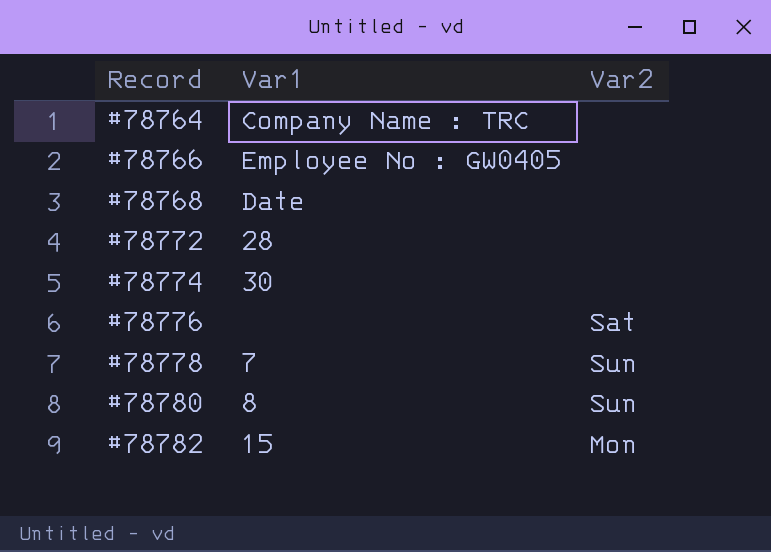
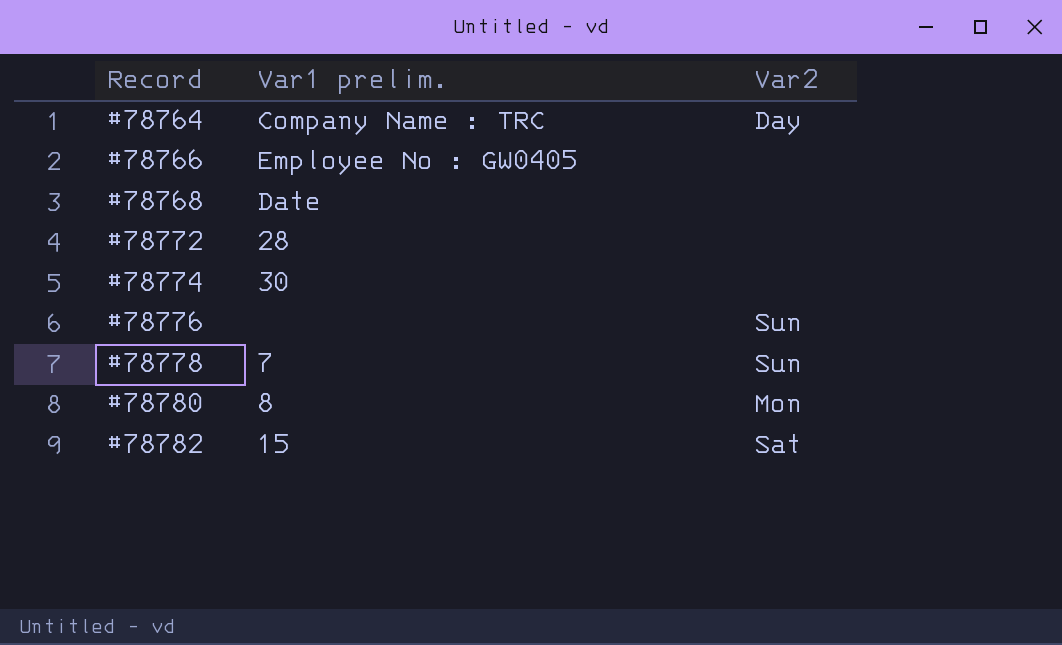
column name: Var1 -> Var1 prelim.
#78764 | Var2: none -> Day
#78776 | Var2: Sat -> Sun
#78780 | Var2: Sun -> Mon
#78782 | Var2: Mon -> Sat

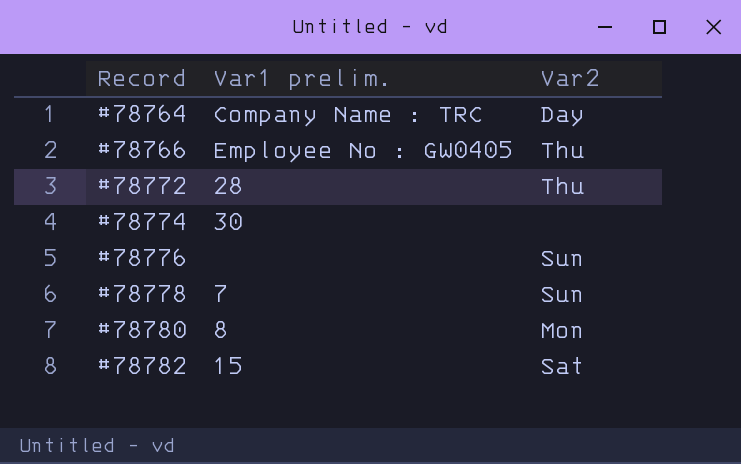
row #78768: Date | none -> none
#78766 | Var2: none -> Thu
#78772 | Var2: none -> Thu

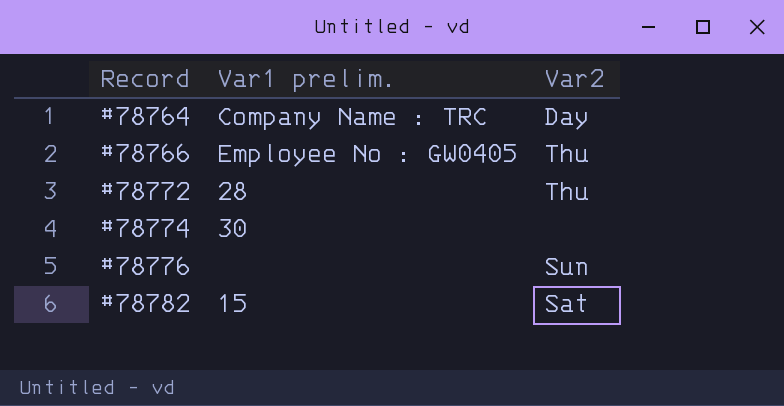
row #78778: 7 | Sun -> none
row #78780: 8 | Mon -> none

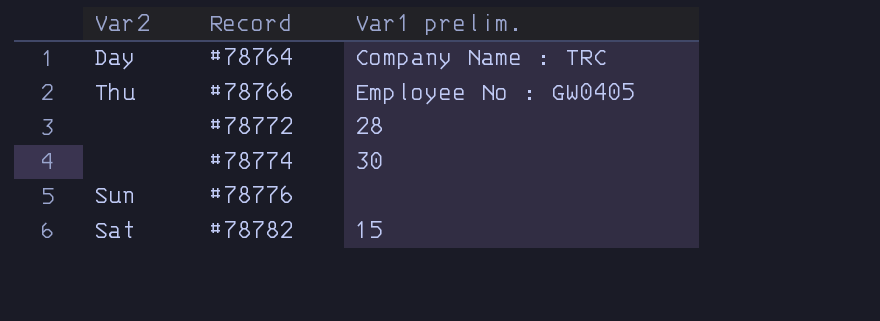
column Var2 | position: 3 -> 1
#78772 | Var2: Thu -> none

